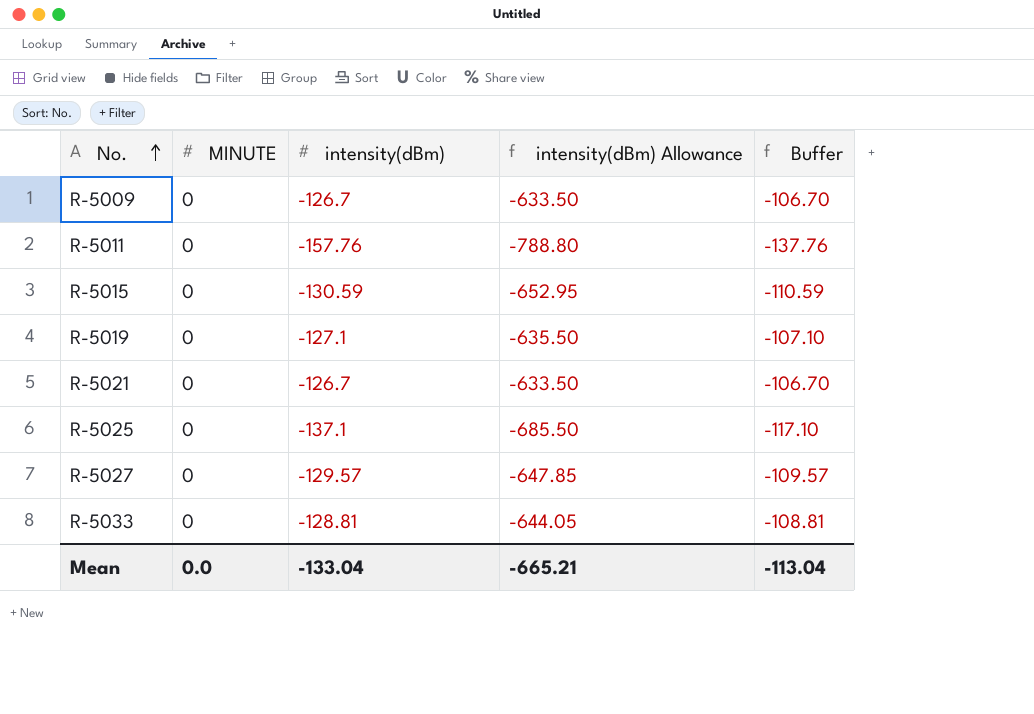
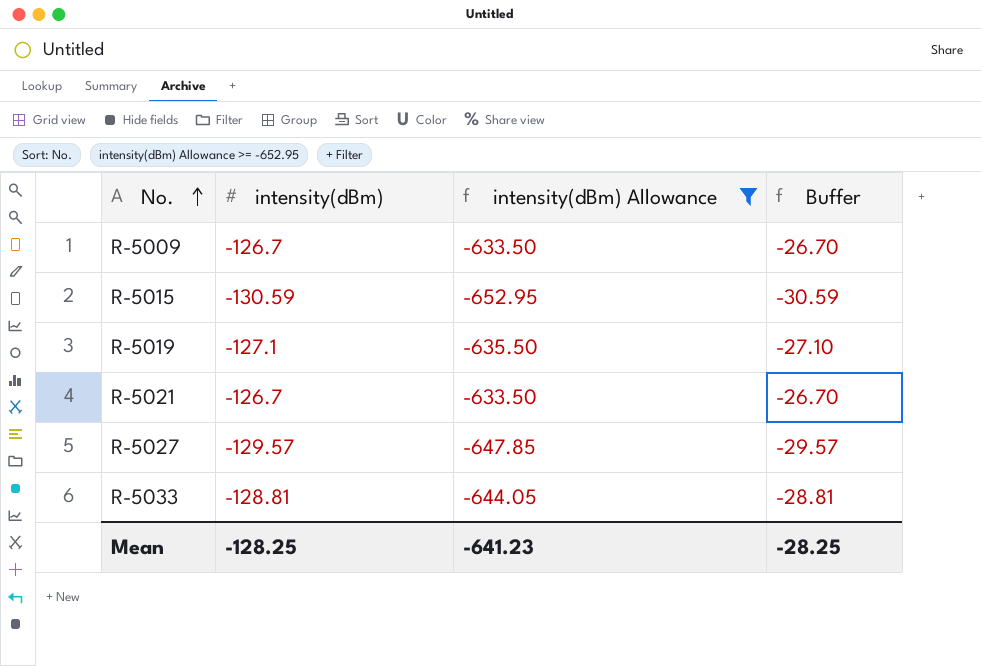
filter: none -> intensity(dBm) Allowance >= -652.95
column MINUTE | position: 2 -> none
column Buffer | formula: [intensity(dBm)] + 20 -> [intensity(dBm)] + 100
Mean | intensity(dBm): -133.04 -> -128.25
Mean | intensity(dBm) Allowance: -665.21 -> -641.23
Mean | Buffer: -113.04 -> -28.25

